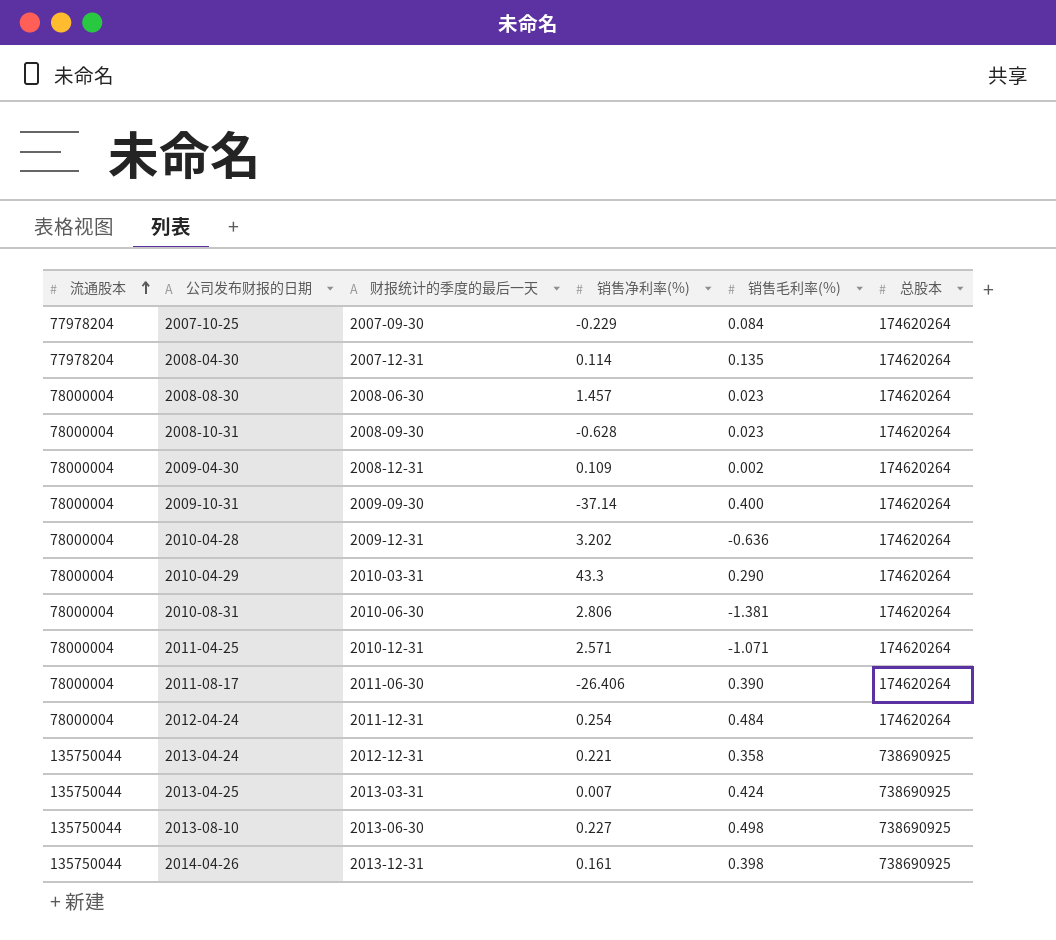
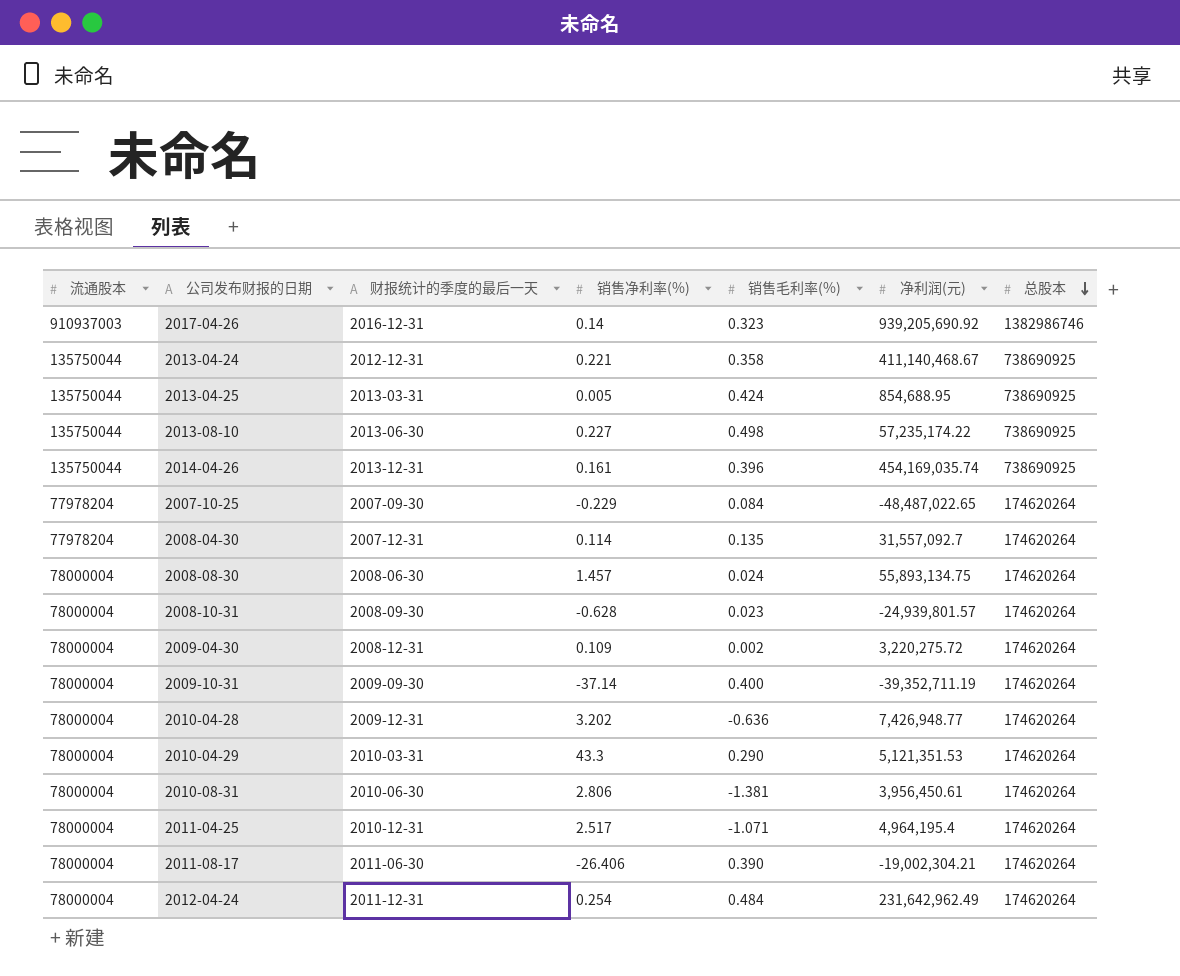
row order: 流通股本 ascending -> 总股本 descending
column 净利润(元) | position: none -> 6
row 2017-04-26: none -> 910937003 | 2016-12-31 | 0.14 | 0.323 | 939,205,690.92 | 1382986746
2013-04-25 | 销售净利率(%): 0.007 -> 0.005
2014-04-26 | 销售毛利率(%): 0.398 -> 0.396
2008-08-30 | 销售毛利率(%): 0.023 -> 0.024
2011-04-25 | 销售净利率(%): 2.571 -> 2.517

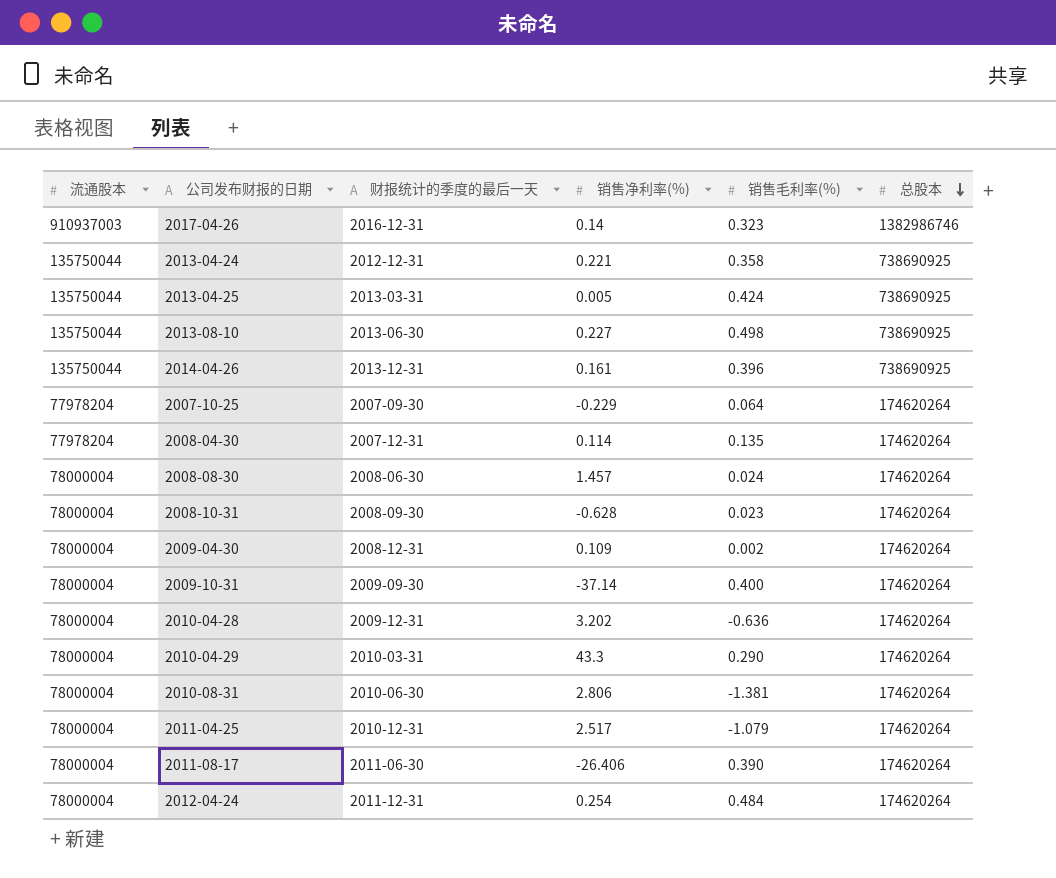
column 净利润(元) | position: 6 -> none
2007-10-25 | 销售毛利率(%): 0.084 -> 0.064
2011-04-25 | 销售毛利率(%): -1.071 -> -1.079

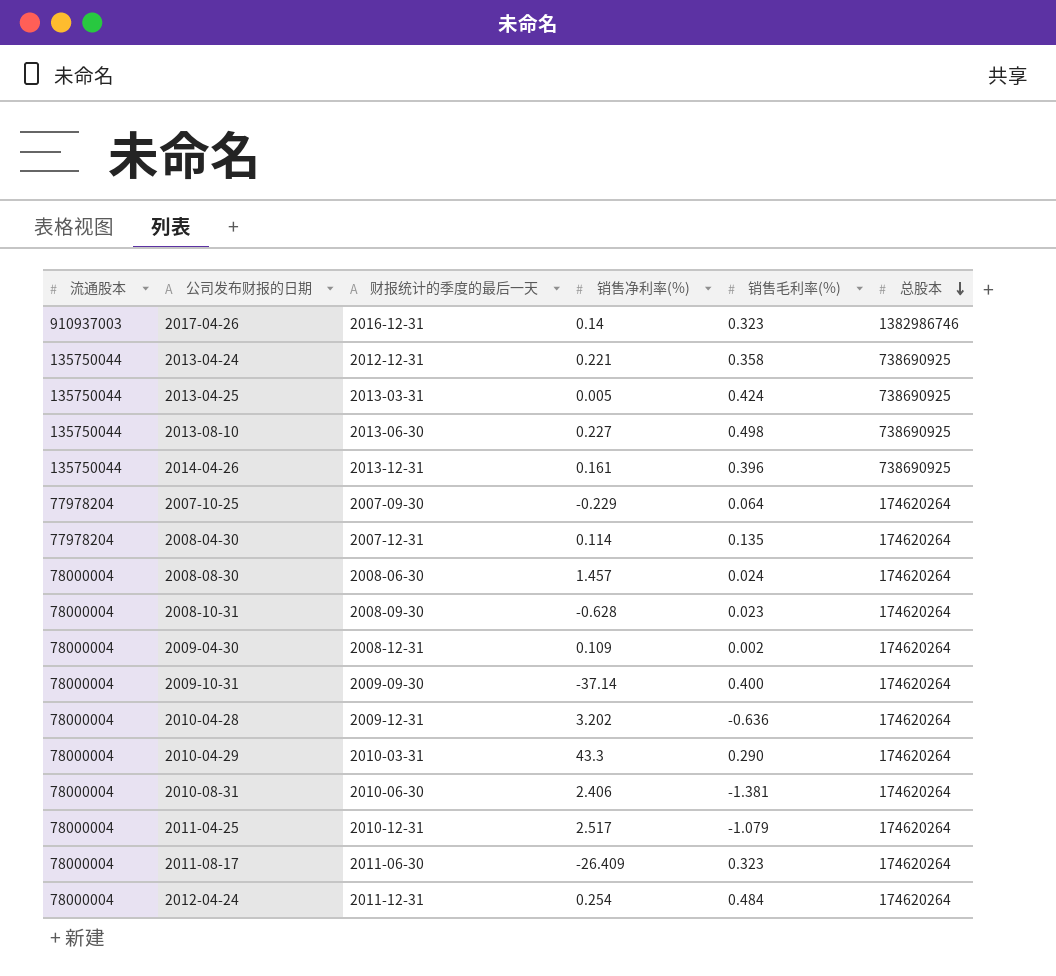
2010-08-31 | 销售净利率(%): 2.806 -> 2.406
2011-08-17 | 销售净利率(%): -26.406 -> -26.409
2011-08-17 | 销售毛利率(%): 0.390 -> 0.323

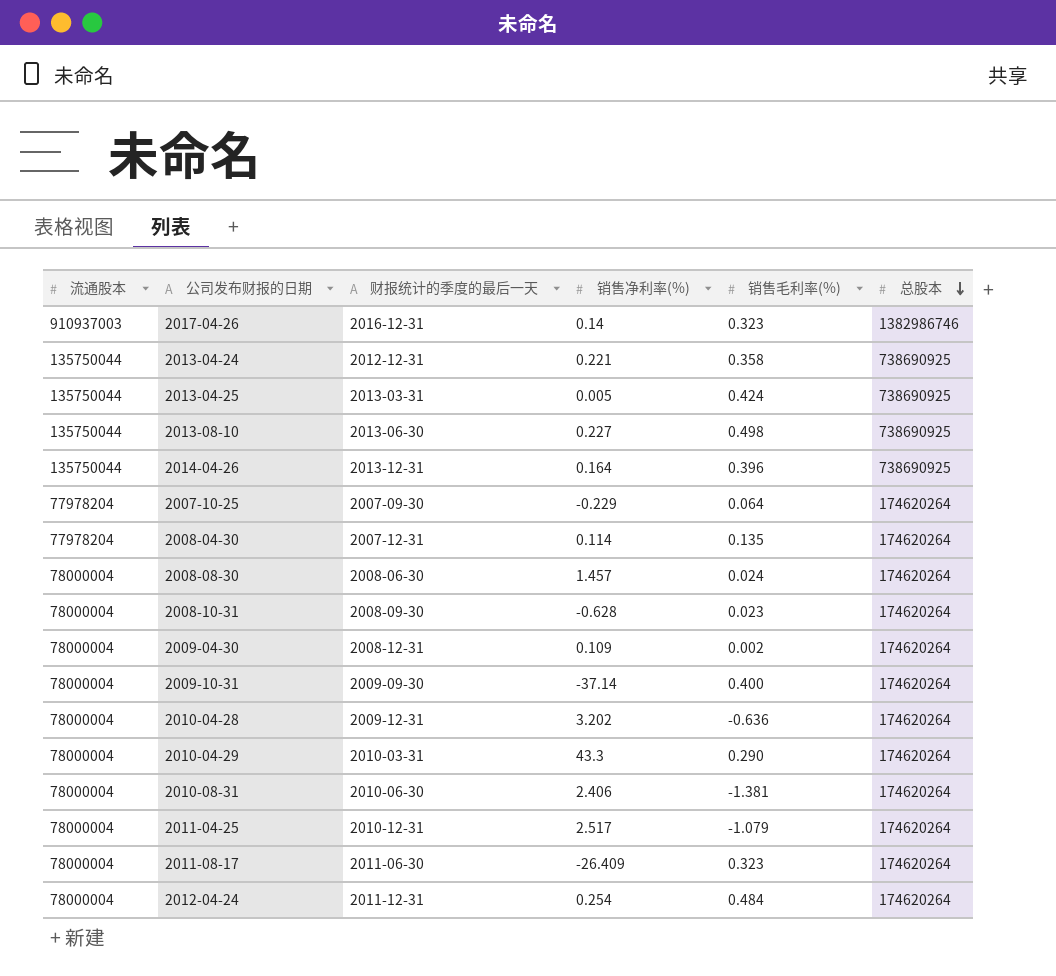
2014-04-26 | 销售净利率(%): 0.161 -> 0.164

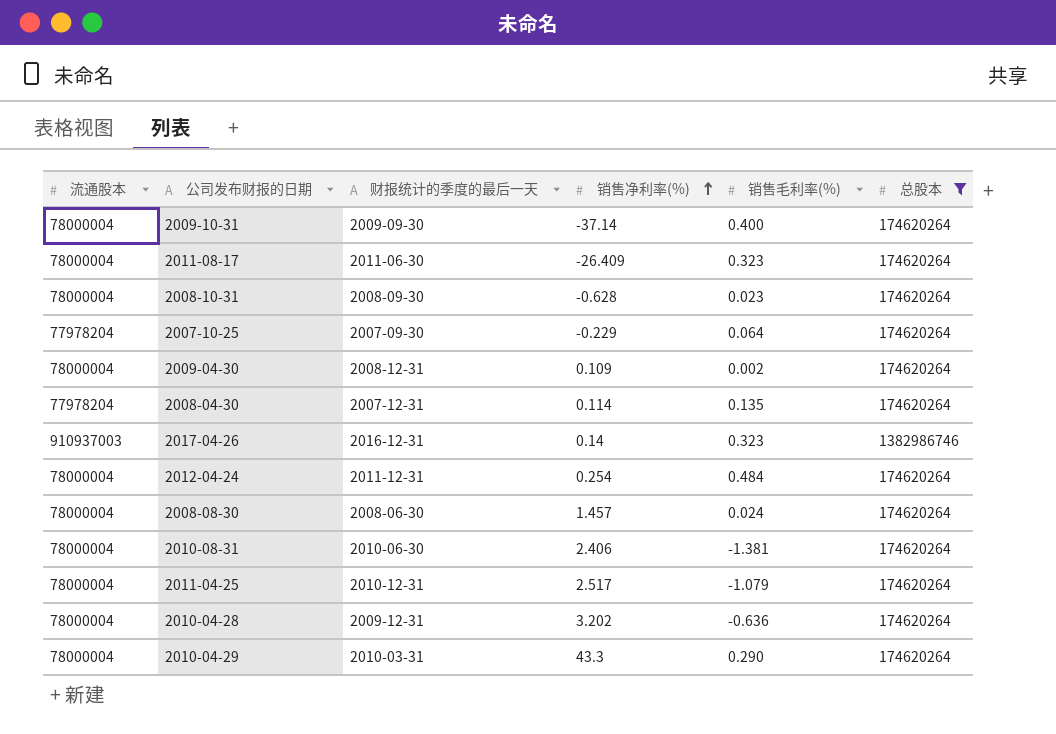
filter: none -> 总股本 != 738690925
row order: 总股本 descending -> 销售净利率(%) ascending

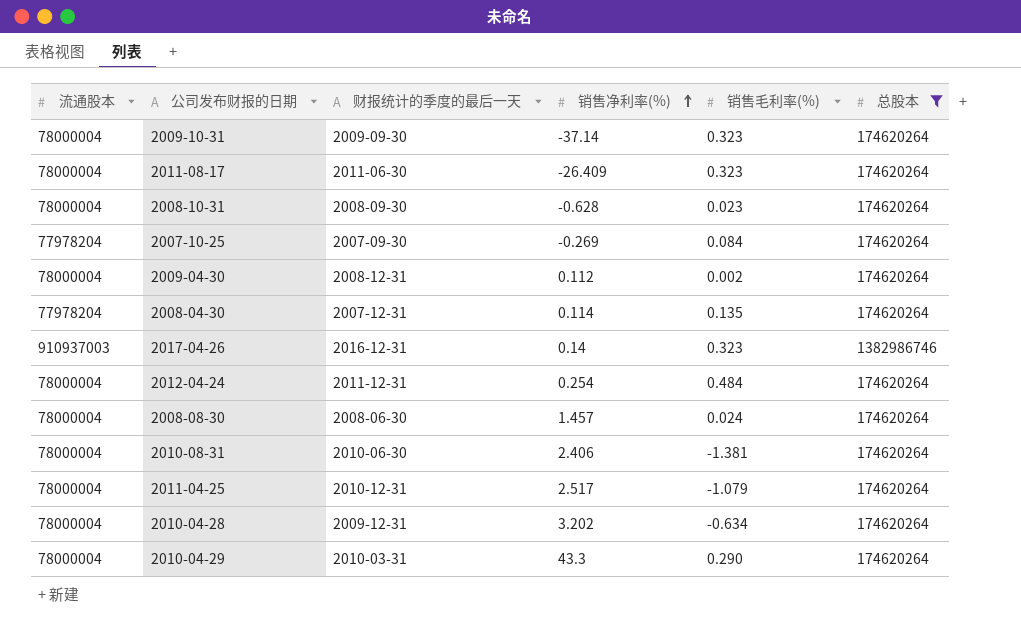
2009-10-31 | 销售毛利率(%): 0.400 -> 0.323
2007-10-25 | 销售净利率(%): -0.229 -> -0.269
2007-10-25 | 销售毛利率(%): 0.064 -> 0.084
2009-04-30 | 销售净利率(%): 0.109 -> 0.112
2010-04-28 | 销售毛利率(%): -0.636 -> -0.634

